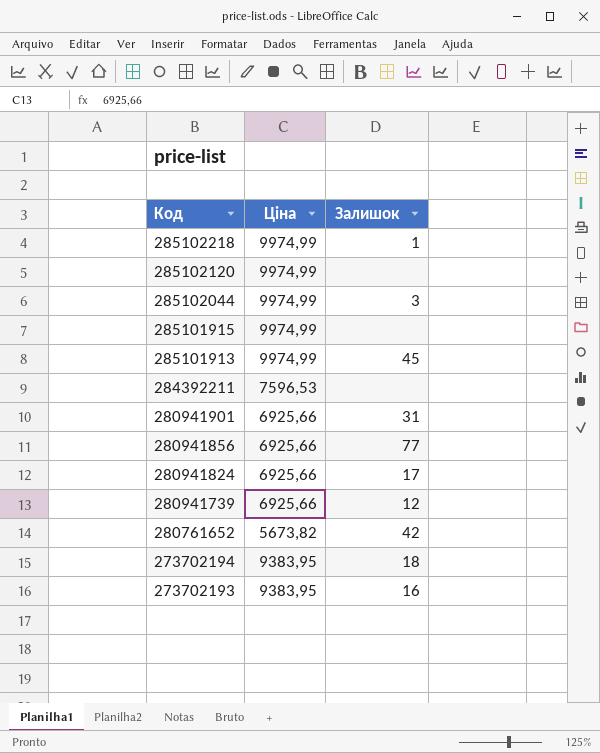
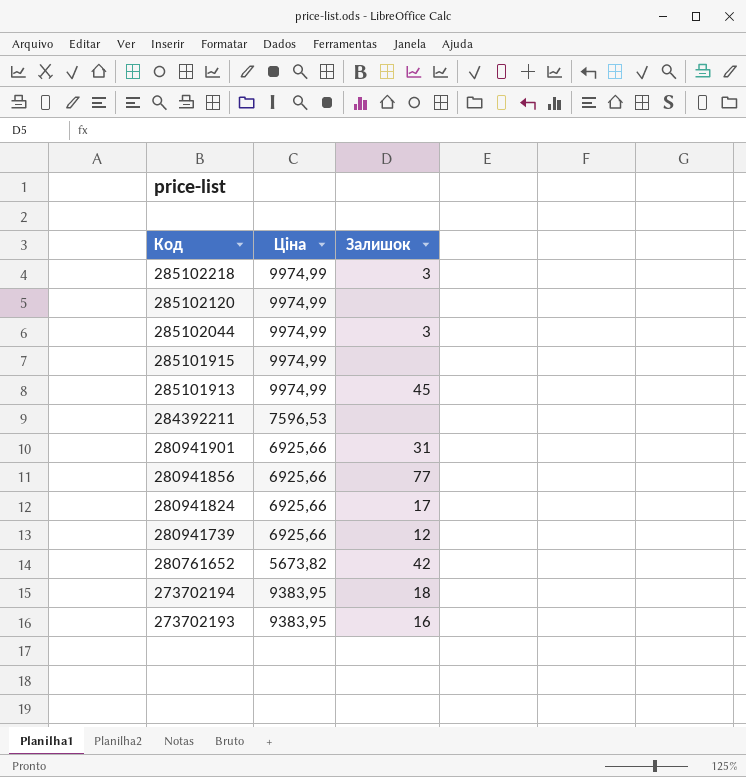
285102218 | Залишок: 1 -> 3

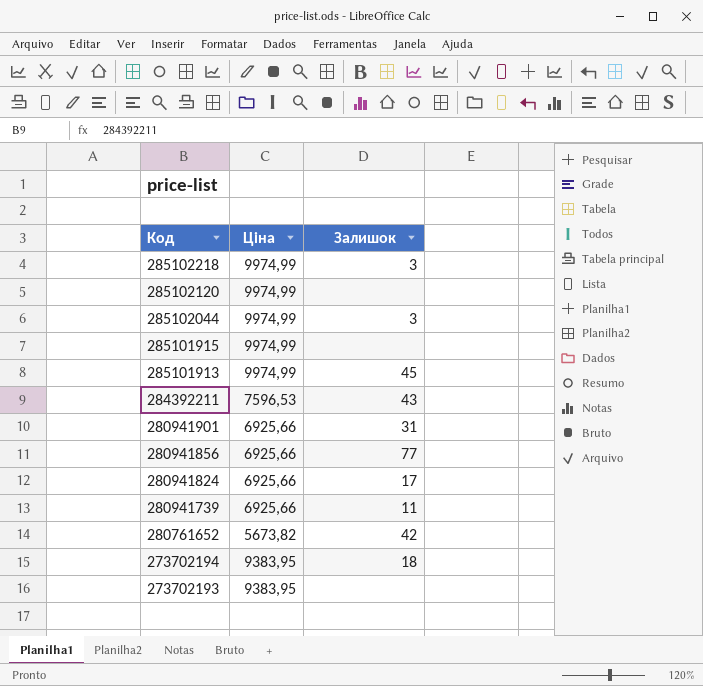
284392211 | Залишок: none -> 43
280941739 | Залишок: 12 -> 11
273702193 | Залишок: 16 -> none

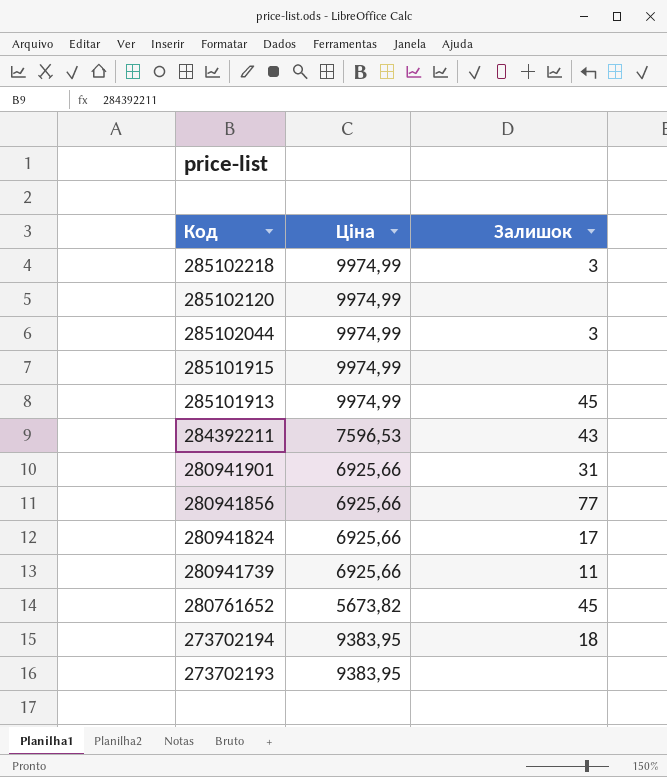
280761652 | Залишок: 42 -> 45

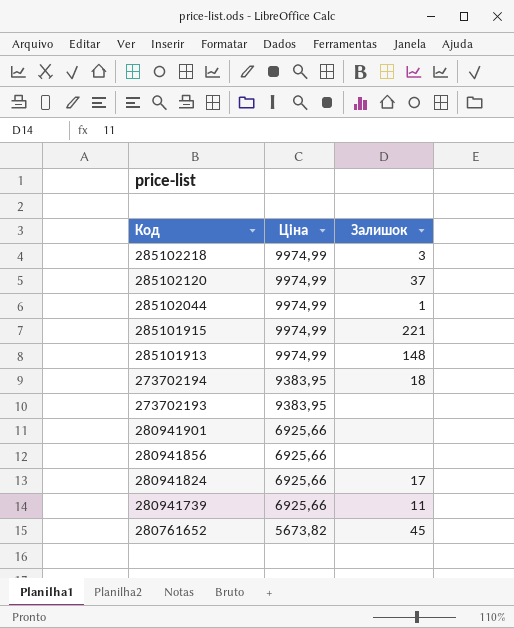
row order: Код descending -> Ціна descending
row 284392211: 7596,53 | 43 -> none
285102120 | Залишок: none -> 37
285102044 | Залишок: 3 -> 1
285101915 | Залишок: none -> 221
285101913 | Залишок: 45 -> 148
280941901 | Залишок: 31 -> none
280941856 | Залишок: 77 -> none

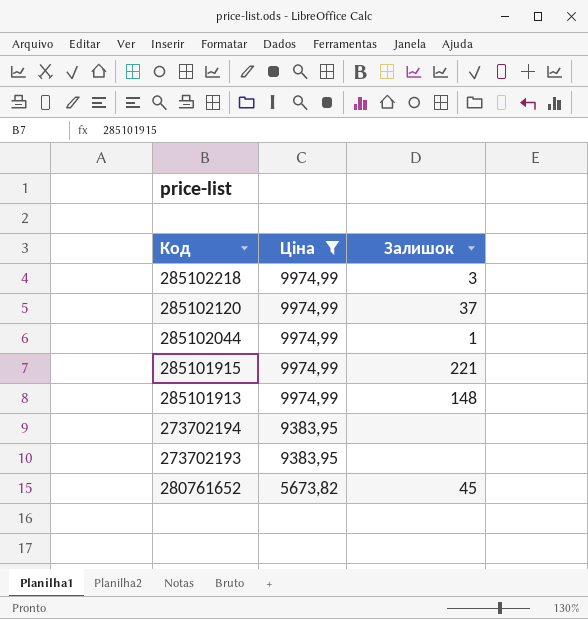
filter: none -> Ціна != 6925,66
273702194 | Залишок: 18 -> none

